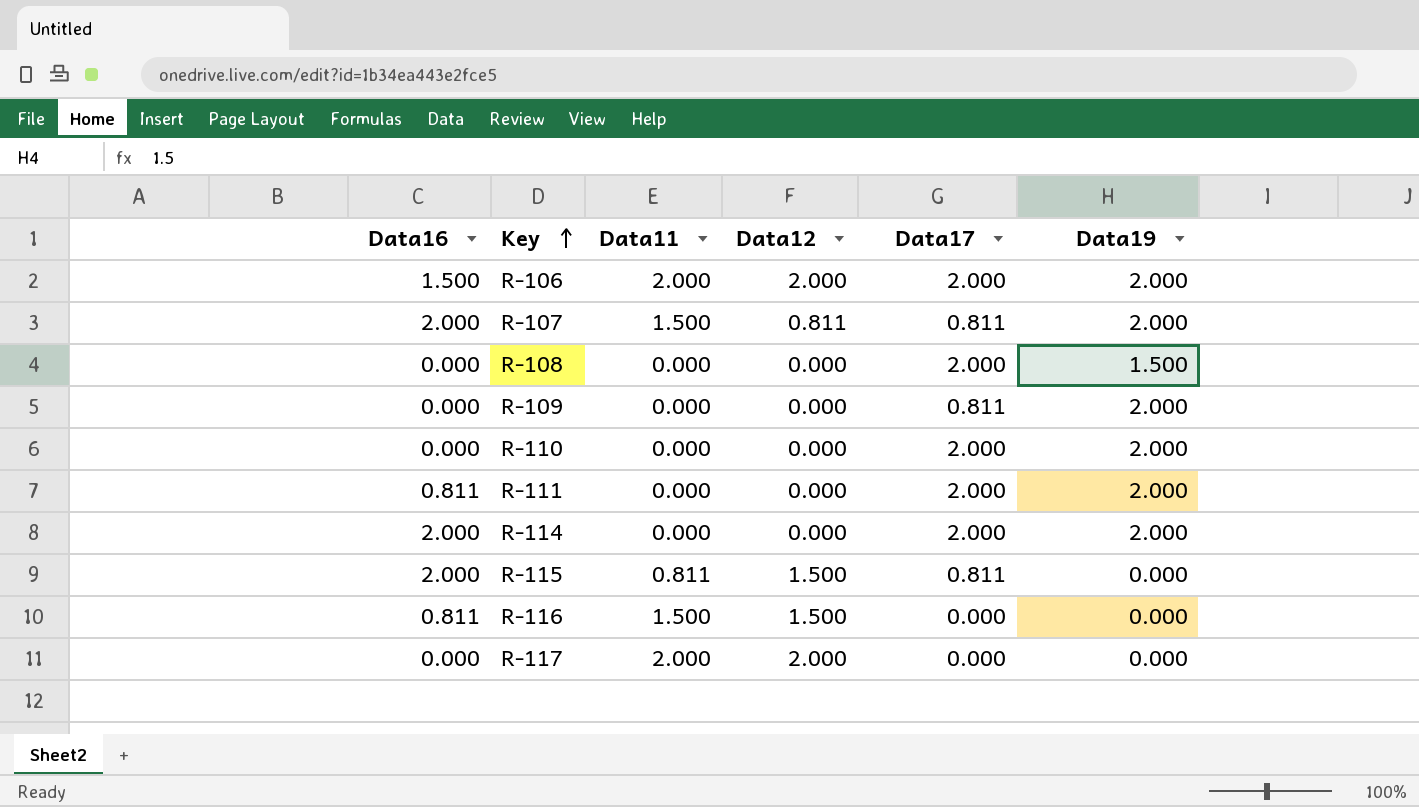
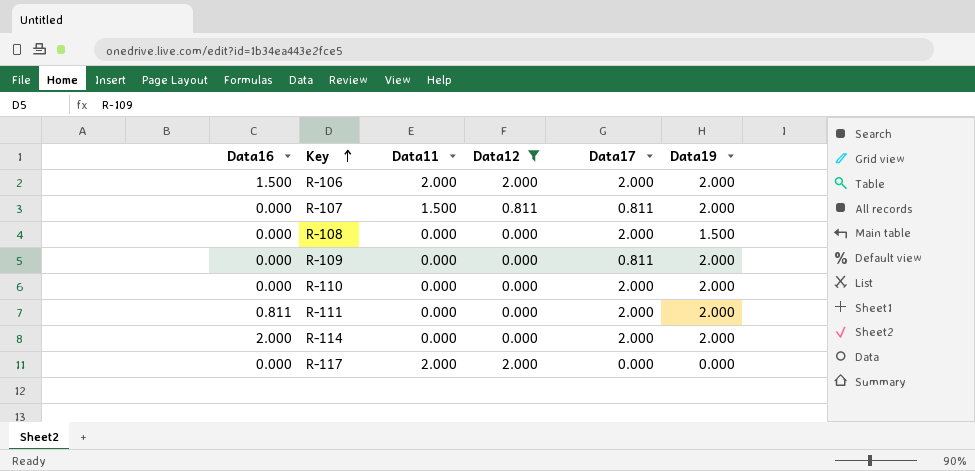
filter: none -> Data12 != 1.500
R-107 | Data16: 2.000 -> 0.000

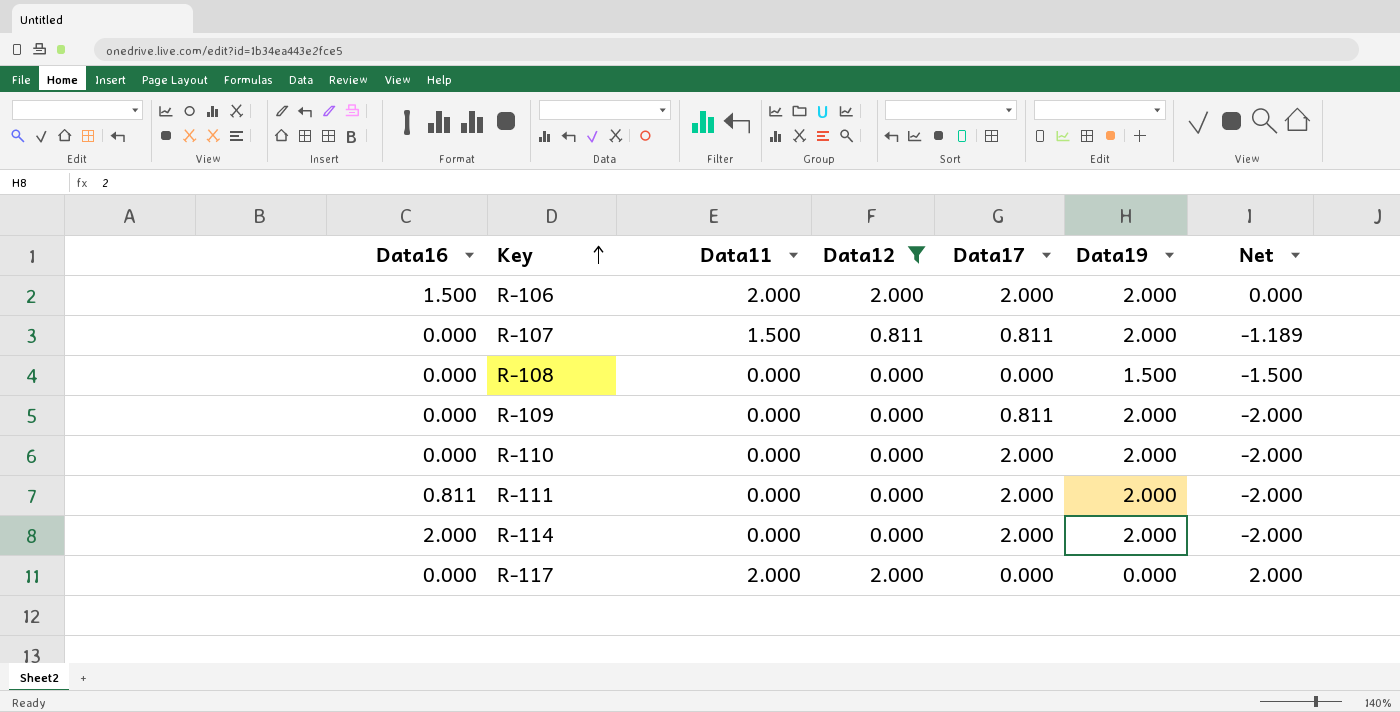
column Net | formula: none -> [Data12] - [Data19]
R-108 | Data17: 2.000 -> 0.000

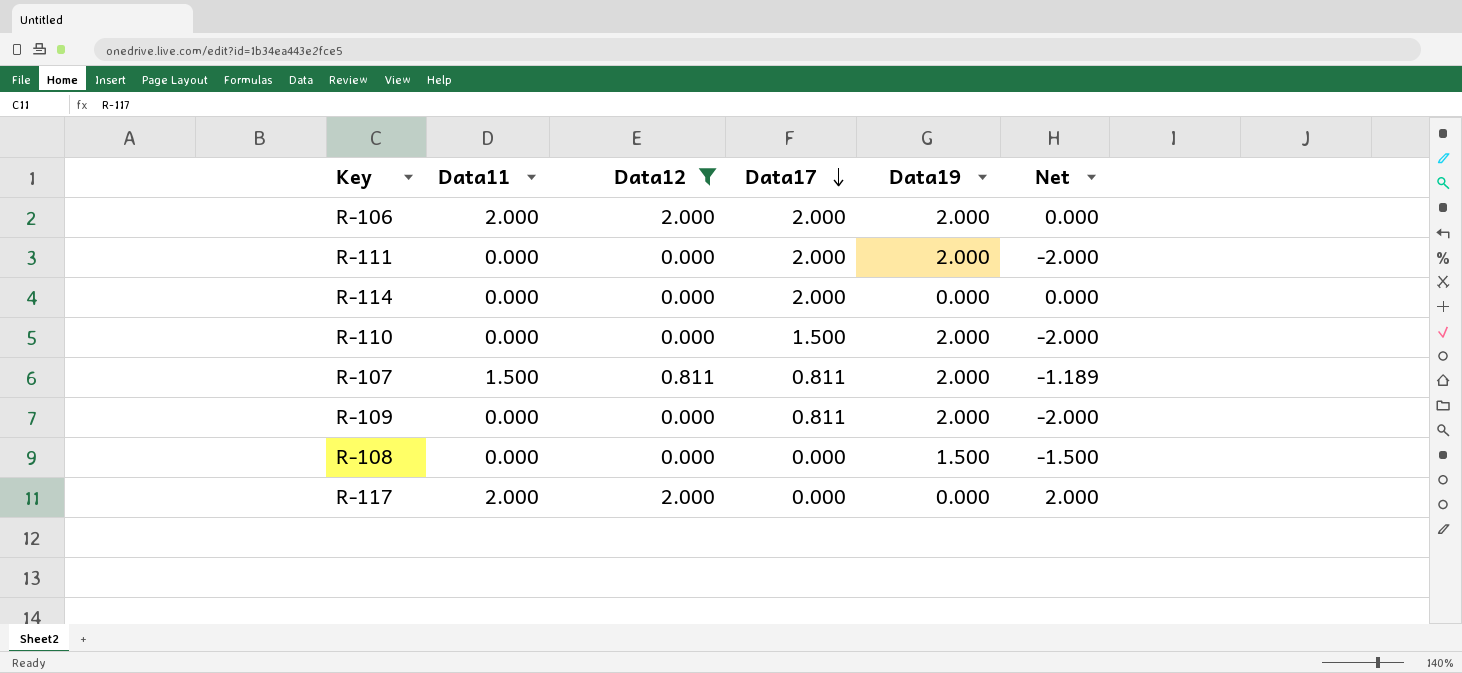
row order: Key ascending -> Data17 descending
column Data16 | position: 1 -> none
R-114 | Data19: 2.000 -> 0.000
R-114 | Net: -2.000 -> 0.000
R-110 | Data17: 2.000 -> 1.500

